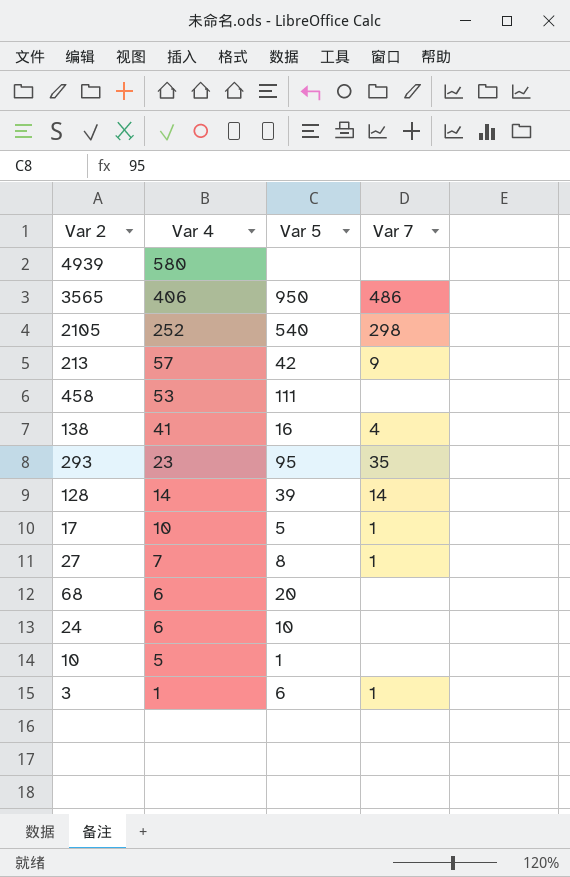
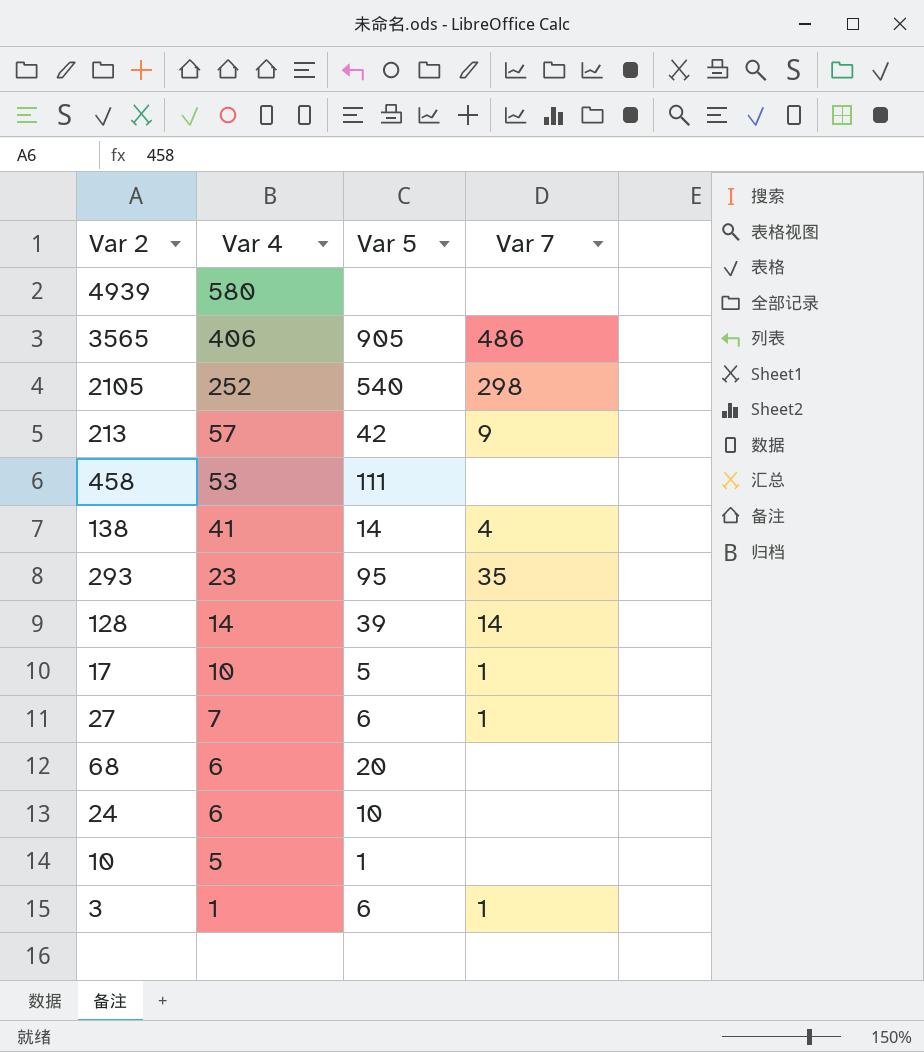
3565 | Var 5: 950 -> 905
138 | Var 5: 16 -> 14
27 | Var 5: 8 -> 6

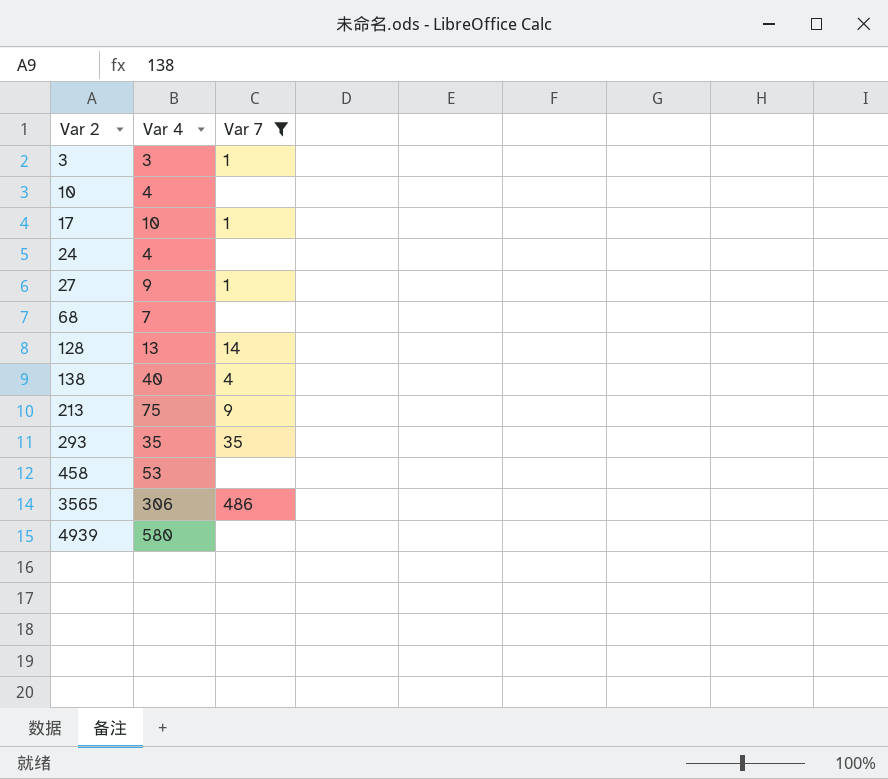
filter: none -> Var 7 != 298
row order: Var 4 descending -> Var 2 ascending
column Var 5 | position: 3 -> none
3 | Var 4: 1 -> 3
10 | Var 4: 5 -> 4
24 | Var 4: 6 -> 4
27 | Var 4: 7 -> 9
68 | Var 4: 6 -> 7
128 | Var 4: 14 -> 13
138 | Var 4: 41 -> 40
213 | Var 4: 57 -> 75
293 | Var 4: 23 -> 35
3565 | Var 4: 406 -> 306

